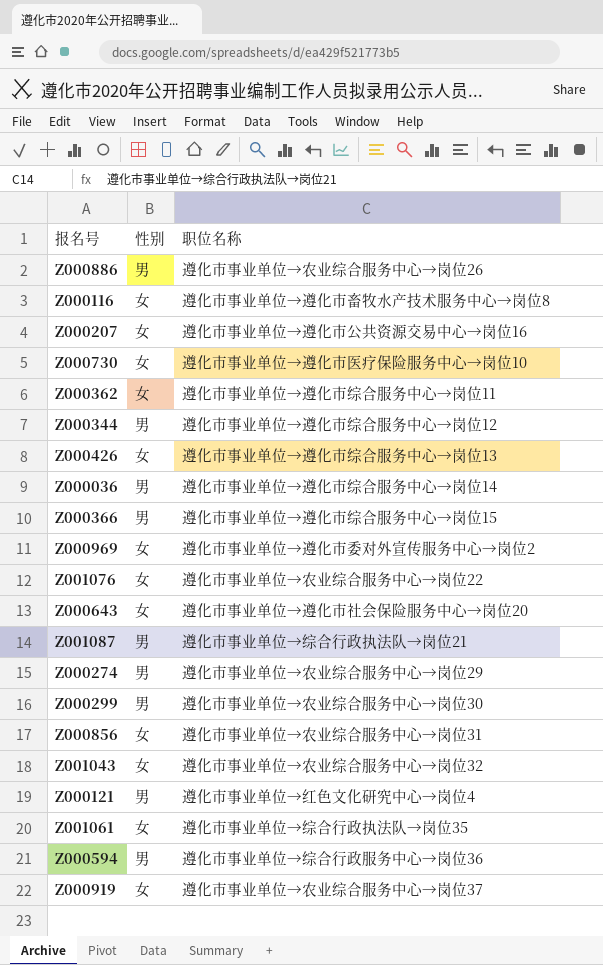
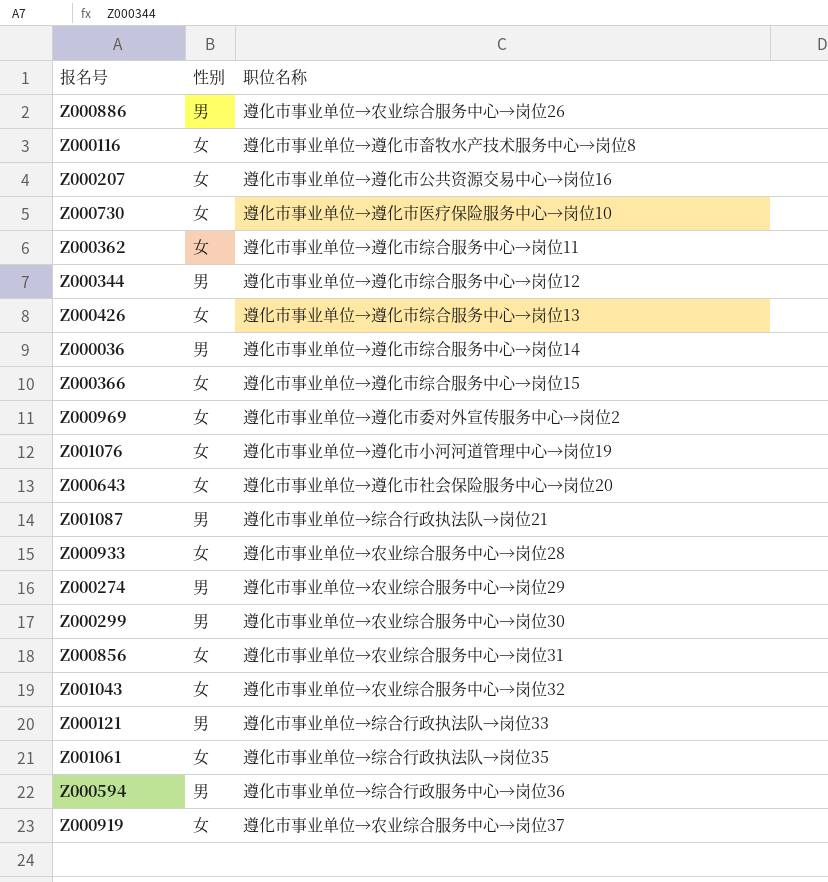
Z000366 | 性别: 男 -> 女
Z001076 | 职位名称: 遵化市事业单位→农业综合服务中心→岗位22 -> 遵化市事业单位→遵化市小河河道管理中心→岗位19
row Z000933: none -> 女 | 遵化市事业单位→农业综合服务中心→岗位28
Z000121 | 职位名称: 遵化市事业单位→红色文化研究中心→岗位4 -> 遵化市事业单位→综合行政执法队→岗位33

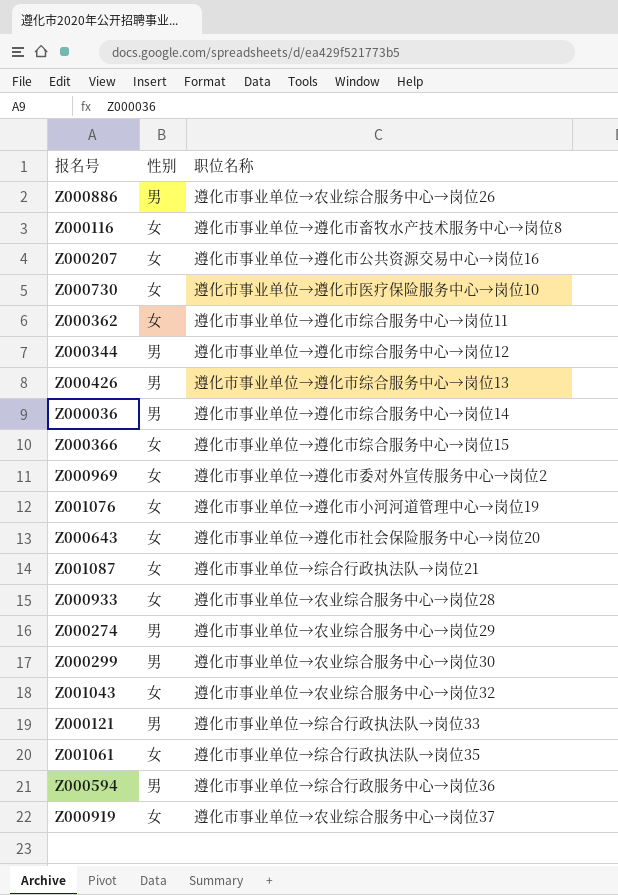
row Z000856: 女 | 遵化市事业单位→农业综合服务中心→岗位31 -> none
Z000426 | 性别: 女 -> 男
Z001087 | 性别: 男 -> 女

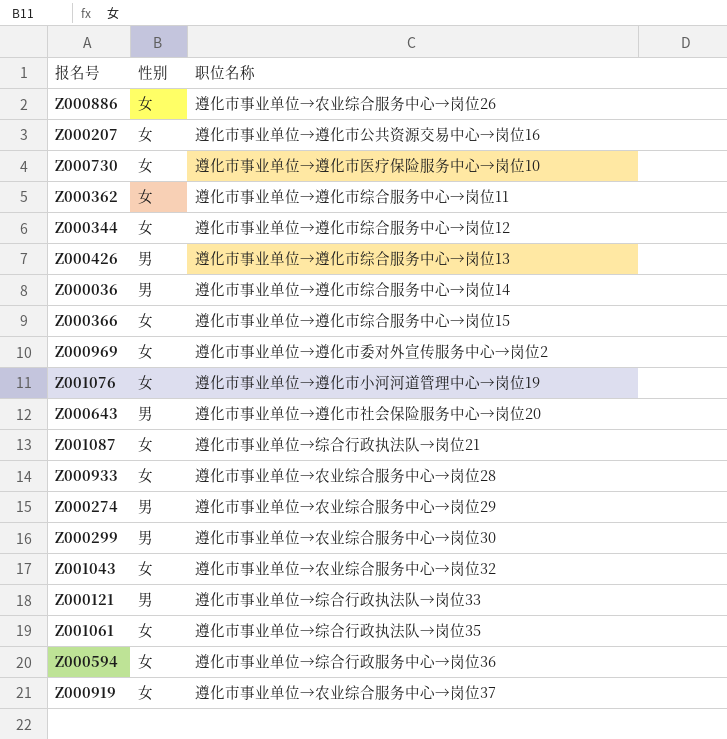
row Z000116: 女 | 遵化市事业单位→遵化市畜牧水产技术服务中心→岗位8 -> none
Z000886 | 性别: 男 -> 女
Z000344 | 性别: 男 -> 女
Z000643 | 性别: 女 -> 男
Z000594 | 性别: 男 -> 女

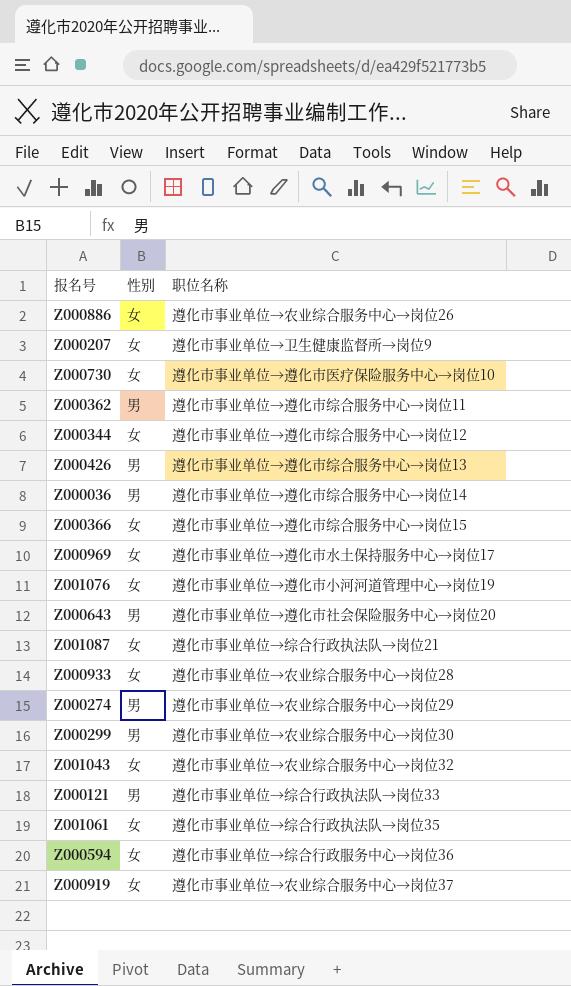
Z000207 | 职位名称: 遵化市事业单位→遵化市公共资源交易中心→岗位16 -> 遵化市事业单位→卫生健康监督所→岗位9
Z000362 | 性别: 女 -> 男
Z000969 | 职位名称: 遵化市事业单位→遵化市委对外宣传服务中心→岗位2 -> 遵化市事业单位→遵化市水土保持服务中心→岗位17

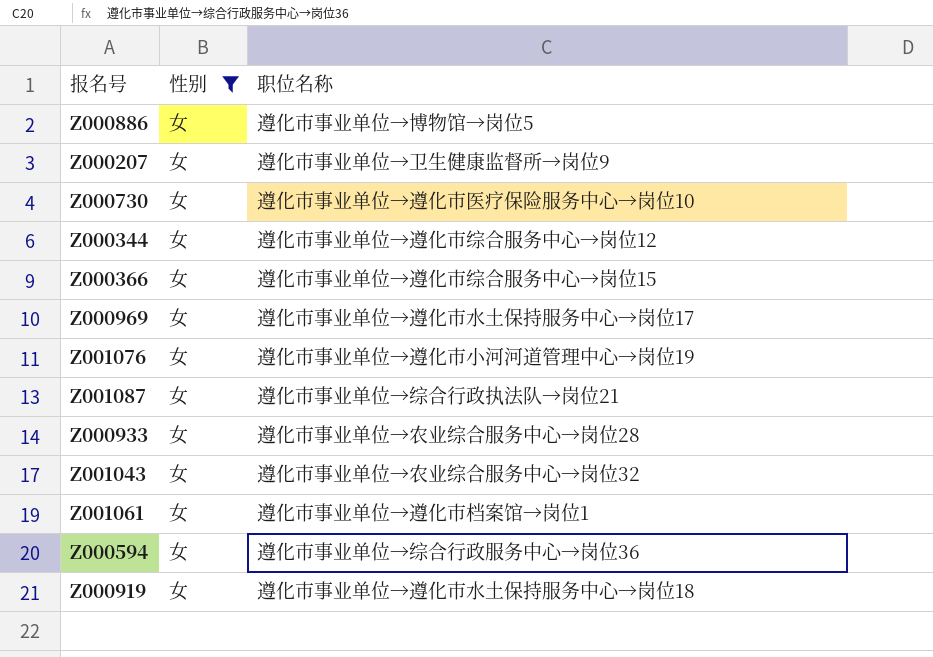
filter: none -> 性别 = 女
Z000886 | 职位名称: 遵化市事业单位→农业综合服务中心→岗位26 -> 遵化市事业单位→博物馆→岗位5
Z001061 | 职位名称: 遵化市事业单位→综合行政执法队→岗位35 -> 遵化市事业单位→遵化市档案馆→岗位1
Z000919 | 职位名称: 遵化市事业单位→农业综合服务中心→岗位37 -> 遵化市事业单位→遵化市水土保持服务中心→岗位18

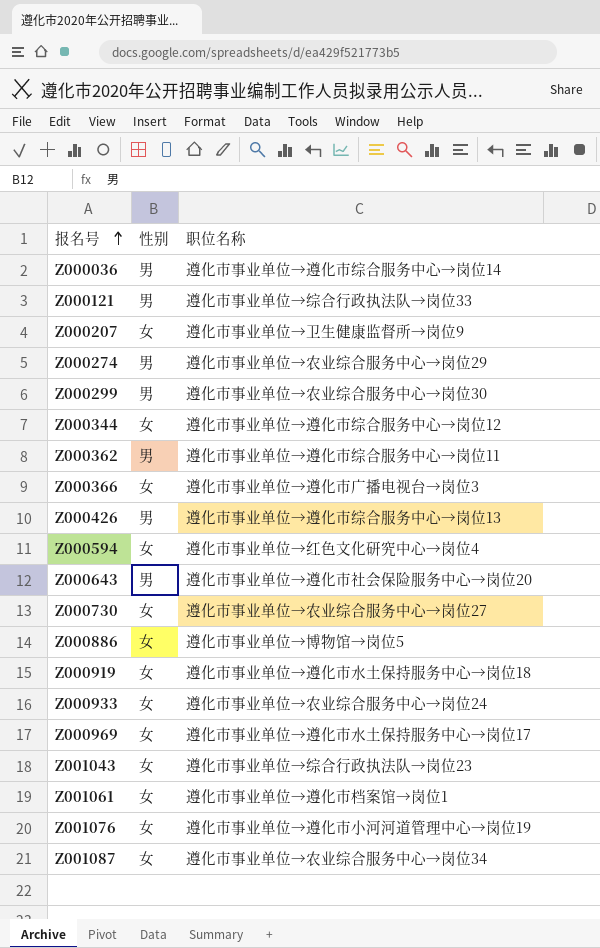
filter: 性别 = 女 -> none
row order: none -> 报名号 ascending
Z000366 | 职位名称: 遵化市事业单位→遵化市综合服务中心→岗位15 -> 遵化市事业单位→遵化市广播电视台→岗位3
Z000594 | 职位名称: 遵化市事业单位→综合行政服务中心→岗位36 -> 遵化市事业单位→红色文化研究中心→岗位4
Z000730 | 职位名称: 遵化市事业单位→遵化市医疗保险服务中心→岗位10 -> 遵化市事业单位→农业综合服务中心→岗位27
Z000933 | 职位名称: 遵化市事业单位→农业综合服务中心→岗位28 -> 遵化市事业单位→农业综合服务中心→岗位24
Z001043 | 职位名称: 遵化市事业单位→农业综合服务中心→岗位32 -> 遵化市事业单位→综合行政执法队→岗位23
Z001087 | 职位名称: 遵化市事业单位→综合行政执法队→岗位21 -> 遵化市事业单位→农业综合服务中心→岗位34

